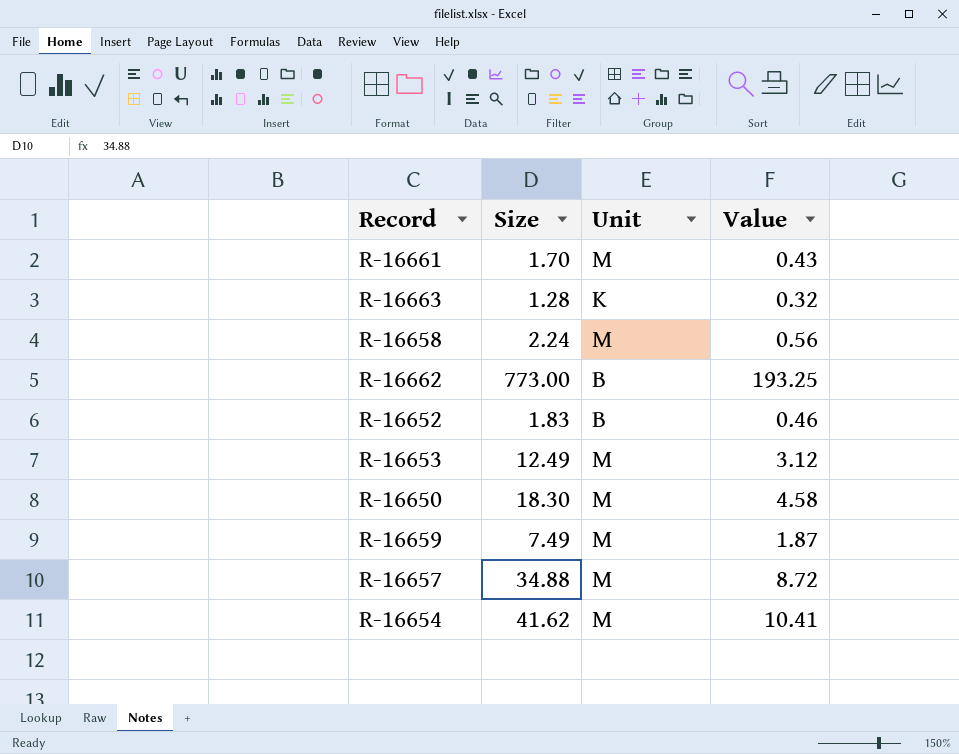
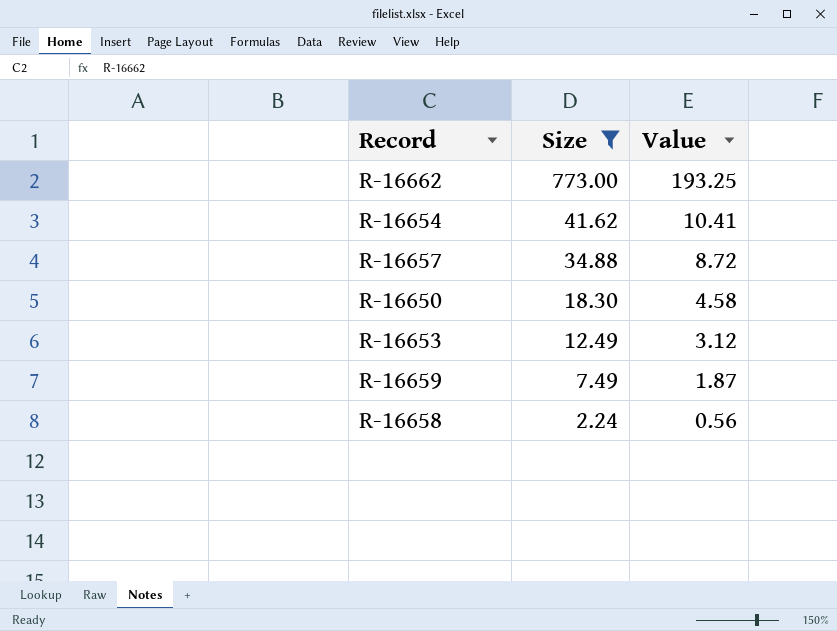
filter: none -> Size >= 2.24
row order: none -> Size descending
column Unit | position: 3 -> none

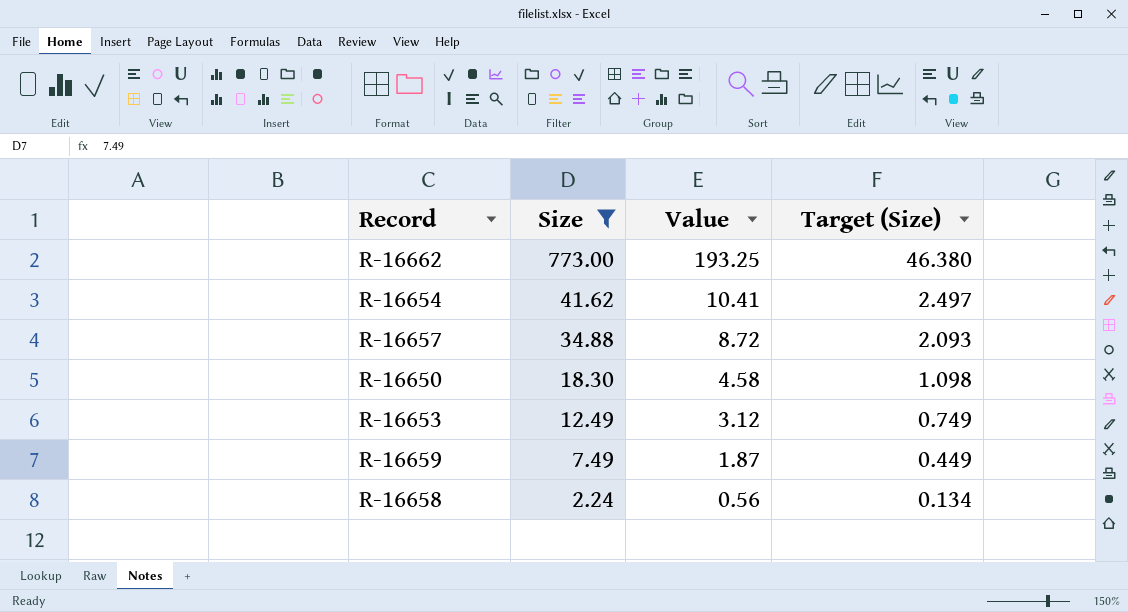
column Target (Size) | formula: none -> [Size] * 0.06

